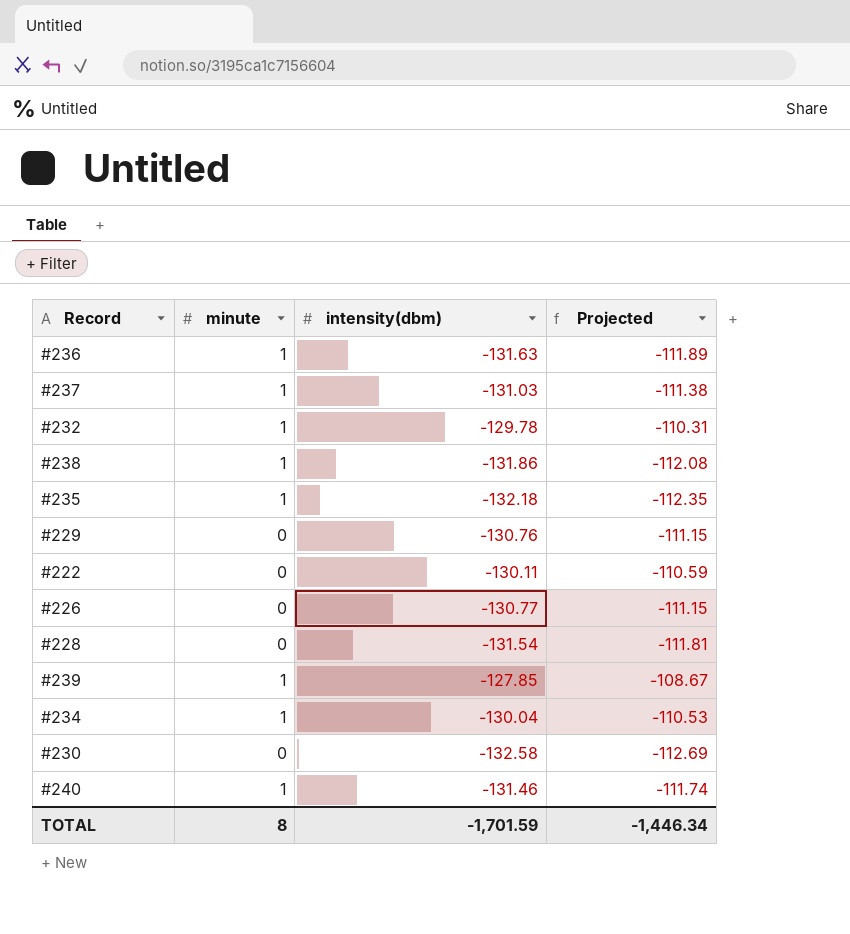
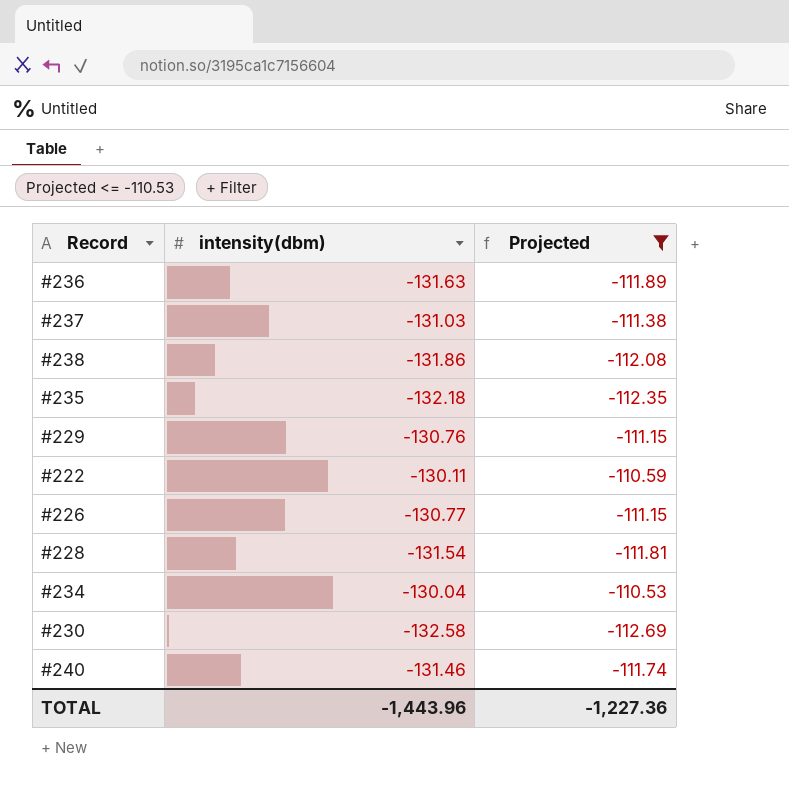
filter: none -> Projected <= -110.53
column minute | position: 2 -> none
TOTAL | intensity(dbm): -1,701.59 -> -1,443.96
TOTAL | Projected: -1,446.34 -> -1,227.36

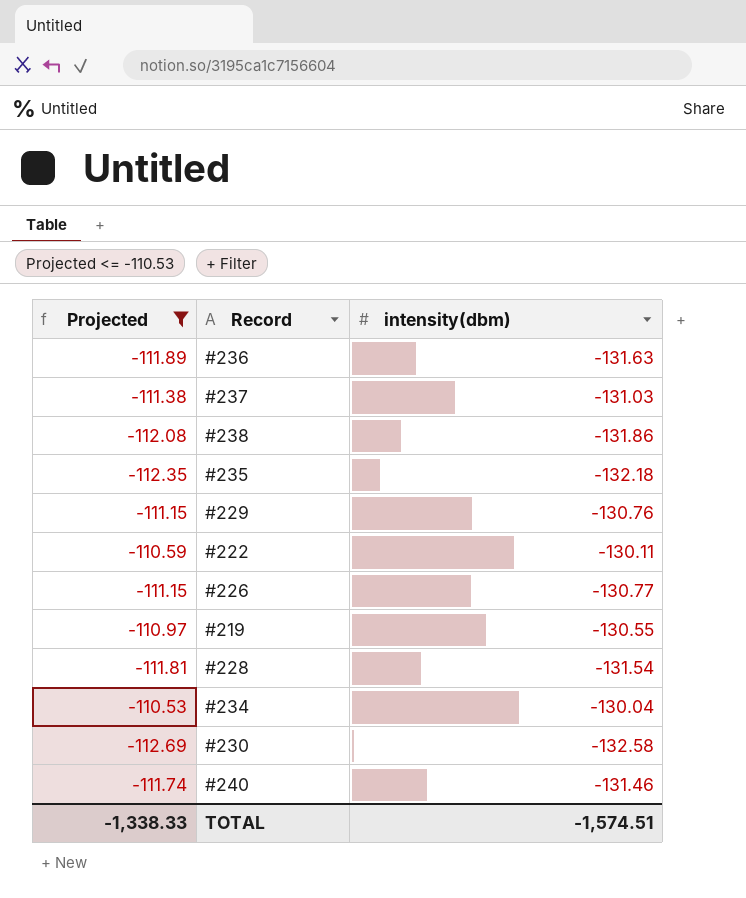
column Projected | position: 3 -> 1
row #219: none -> -110.97 | -130.55
TOTAL | Projected: -1,227.36 -> -1,338.33
TOTAL | intensity(dbm): -1,443.96 -> -1,574.51

